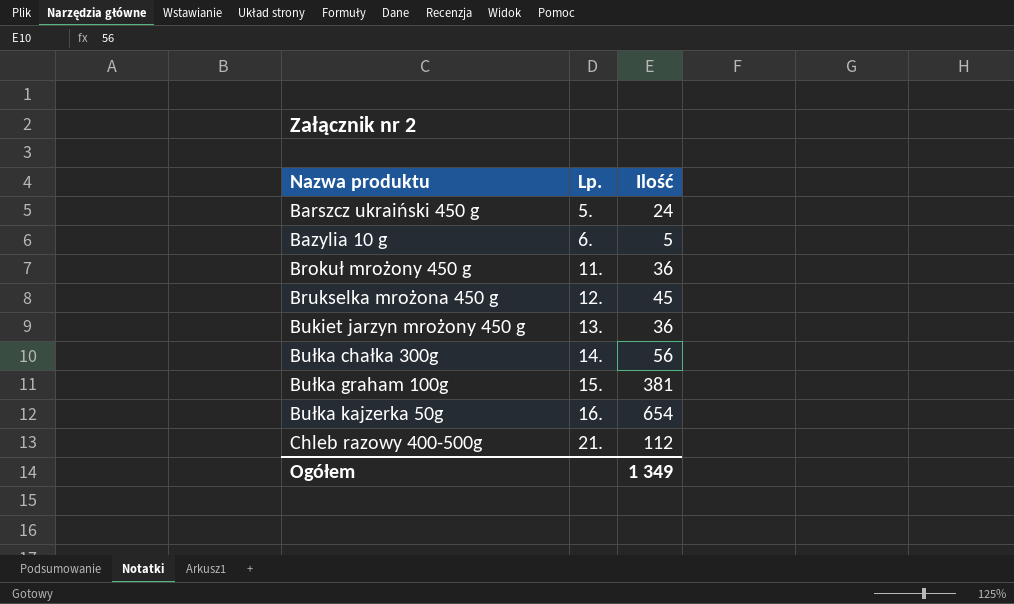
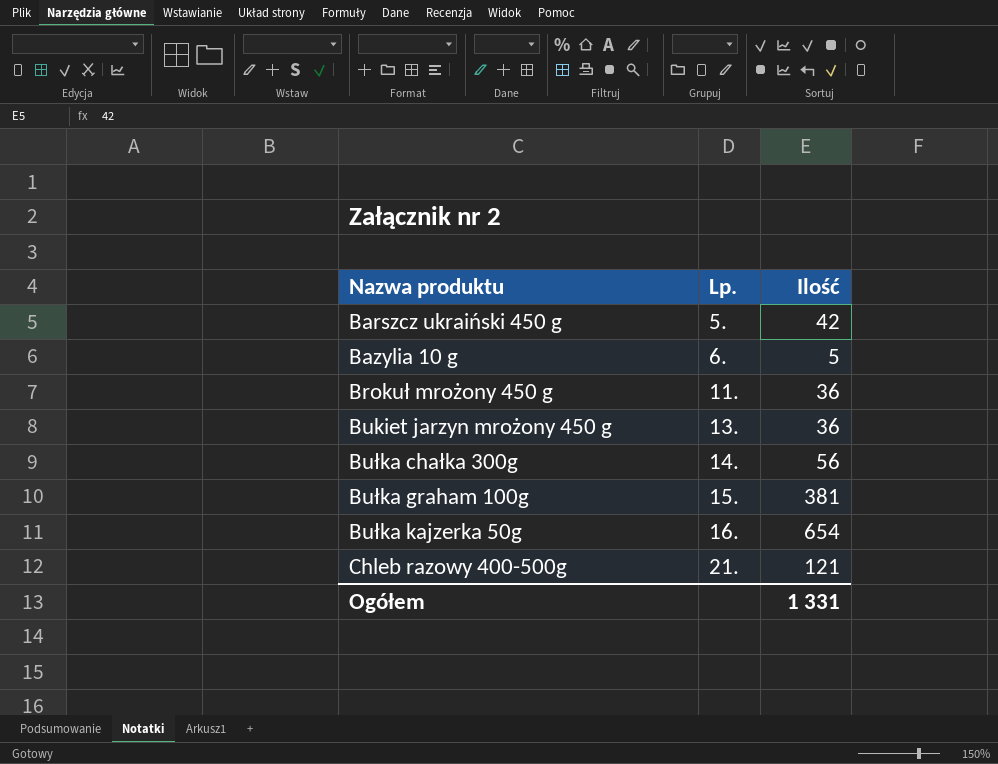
row Brukselka mrożona 450 g: 12. | 45 -> none
Barszcz ukraiński 450 g | Ilość: 24 -> 42
Chleb razowy 400-500g | Ilość: 112 -> 121
Ogółem | Ilość: 1 349 -> 1 331

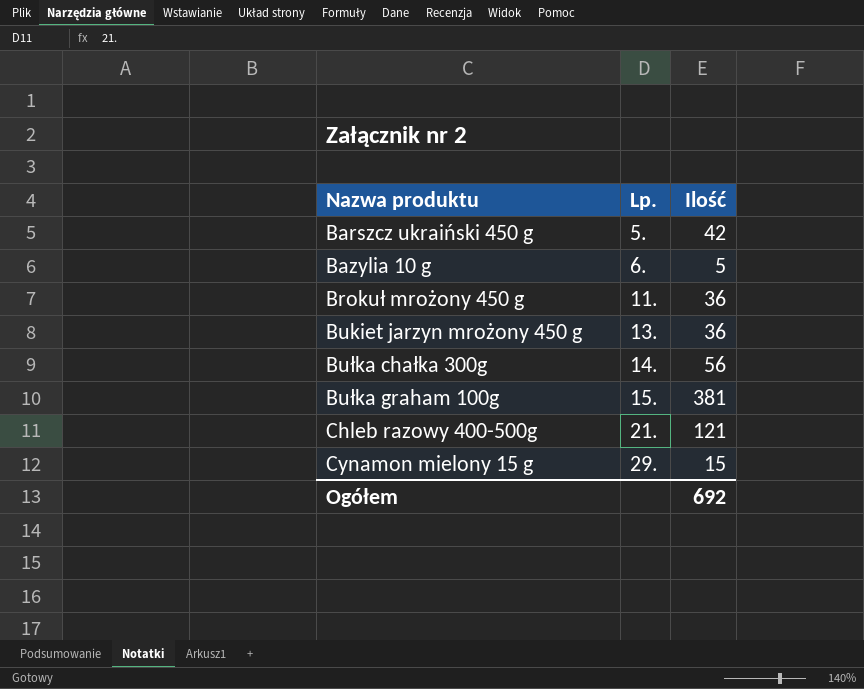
row Bułka kajzerka 50g: 16. | 654 -> none
row Cynamon mielony 15 g: none -> 29. | 15
Ogółem | Ilość: 1 331 -> 692

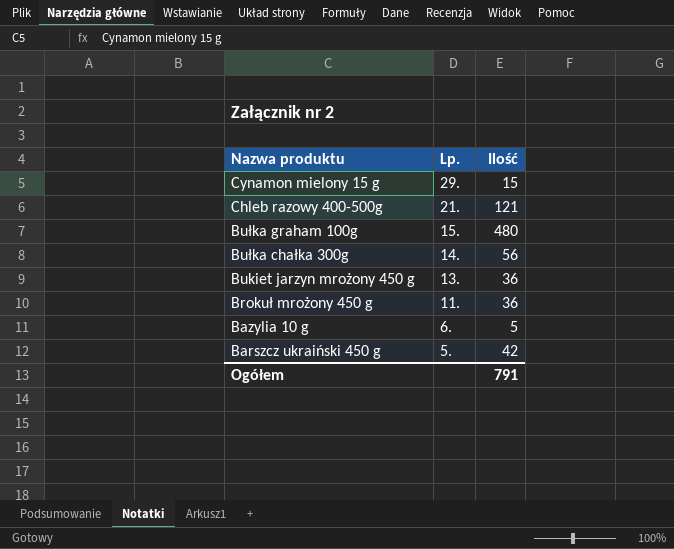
row order: Nazwa produktu ascending -> Nazwa produktu descending
Bułka graham 100g | Ilość: 381 -> 480
Ogółem | Ilość: 692 -> 791

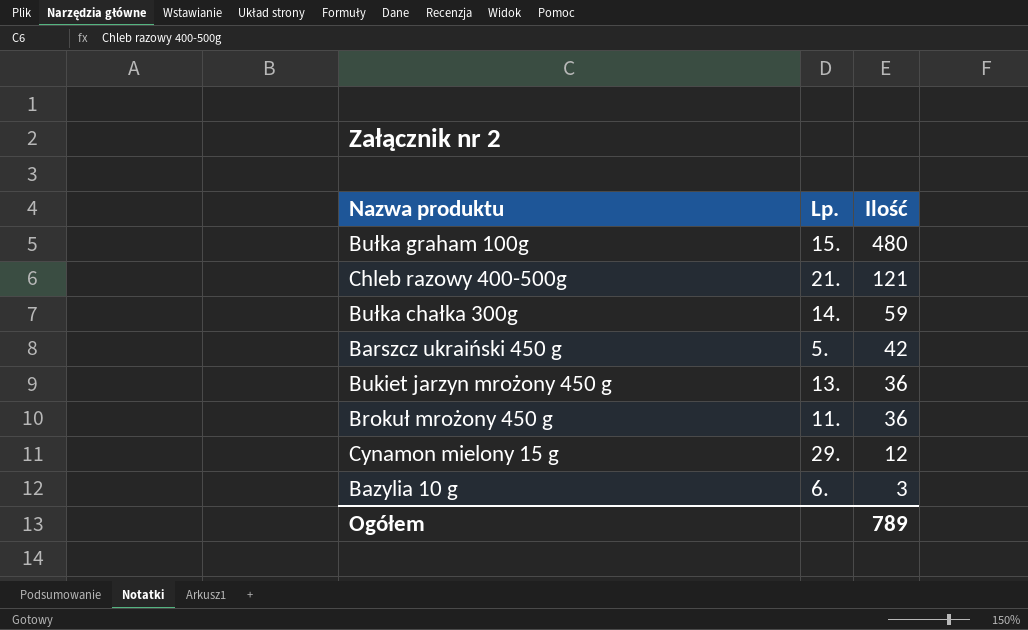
row order: Nazwa produktu descending -> Ilość descending
Bułka chałka 300g | Ilość: 56 -> 59
Cynamon mielony 15 g | Ilość: 15 -> 12
Bazylia 10 g | Ilość: 5 -> 3
Ogółem | Ilość: 791 -> 789

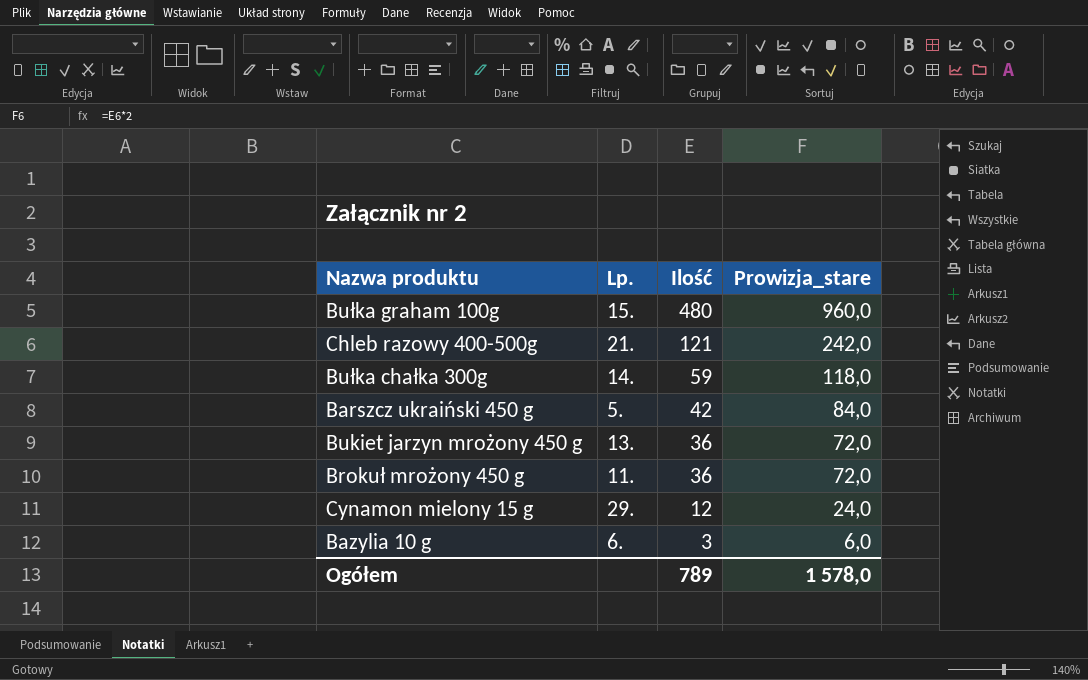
column Prowizja_stare | formula: none -> [Ilość] * 2

